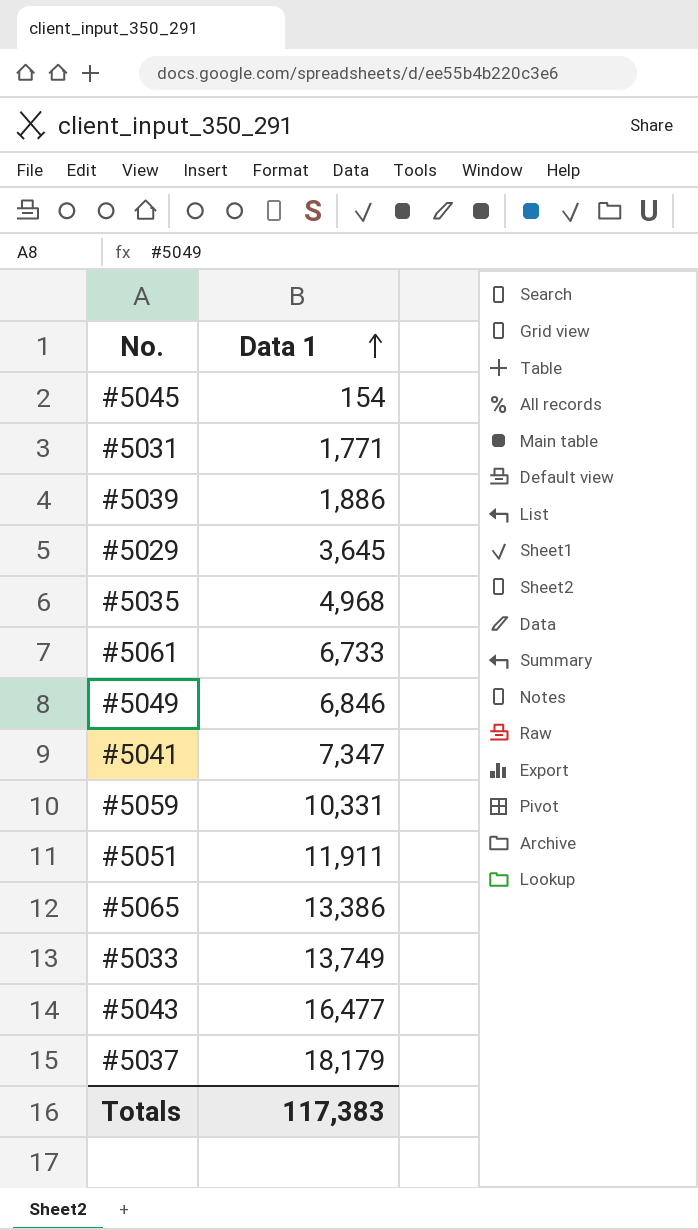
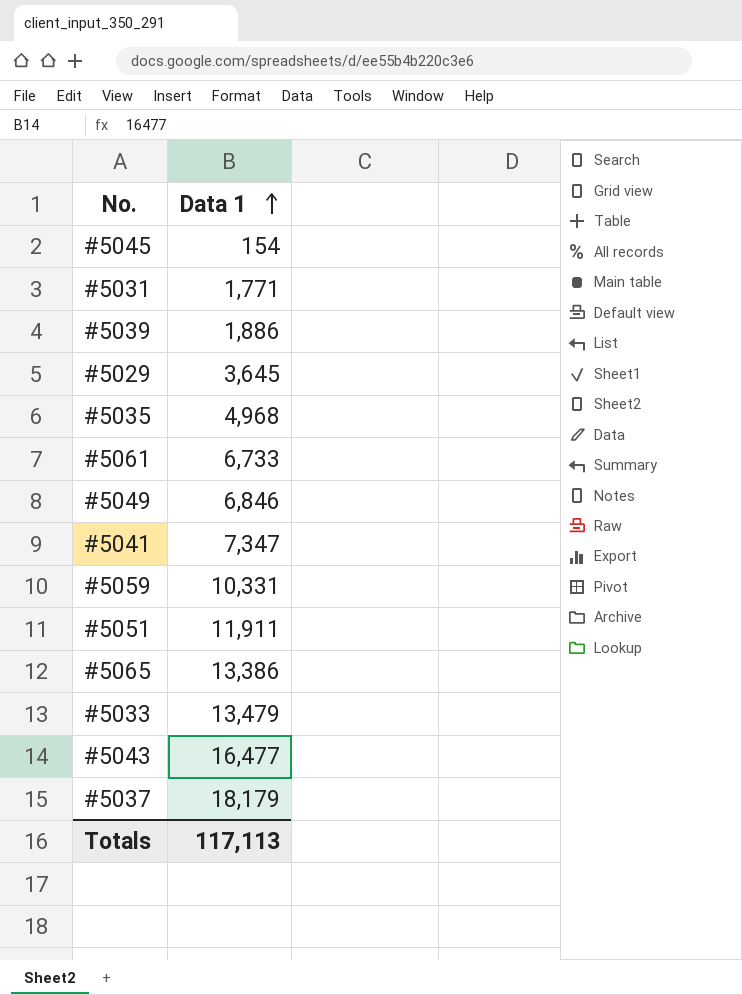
#5033 | Data 1: 13,749 -> 13,479
Totals | Data 1: 117,383 -> 117,113

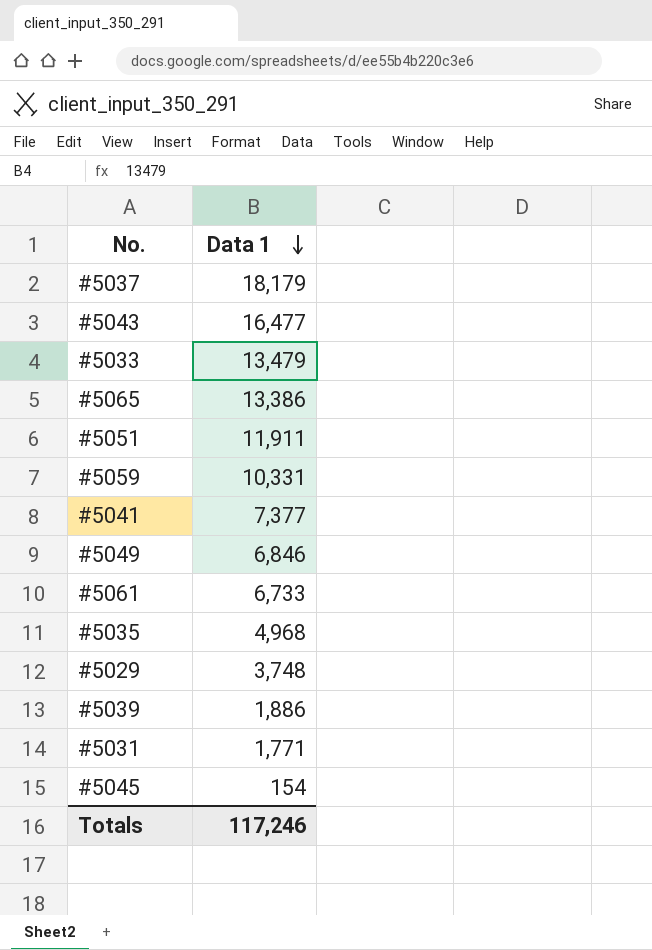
row order: Data 1 ascending -> Data 1 descending
#5041 | Data 1: 7,347 -> 7,377
#5029 | Data 1: 3,645 -> 3,748
Totals | Data 1: 117,113 -> 117,246

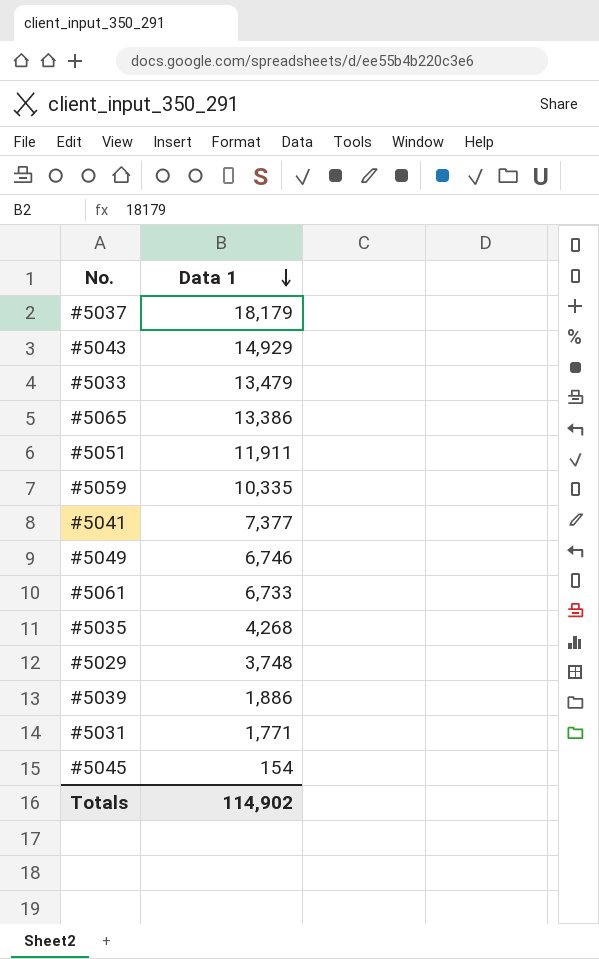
#5043 | Data 1: 16,477 -> 14,929
#5059 | Data 1: 10,331 -> 10,335
#5049 | Data 1: 6,846 -> 6,746
#5035 | Data 1: 4,968 -> 4,268
Totals | Data 1: 117,246 -> 114,902

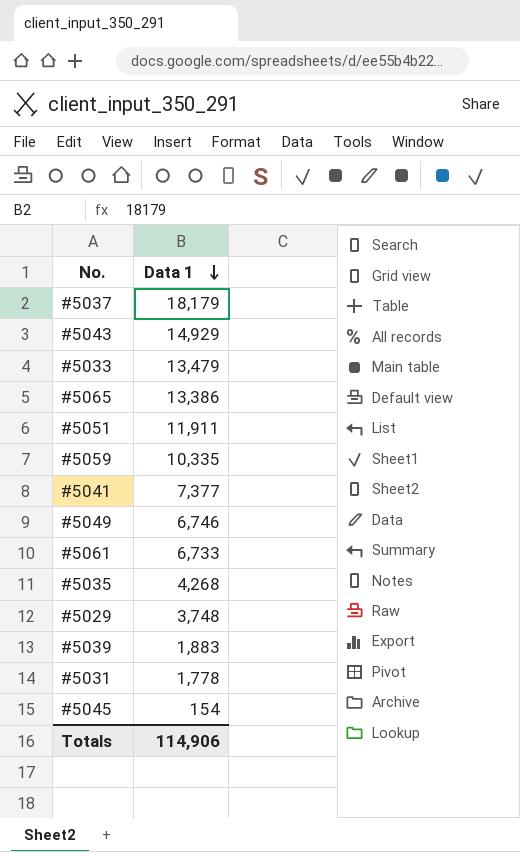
#5039 | Data 1: 1,886 -> 1,883
#5031 | Data 1: 1,771 -> 1,778
Totals | Data 1: 114,902 -> 114,906

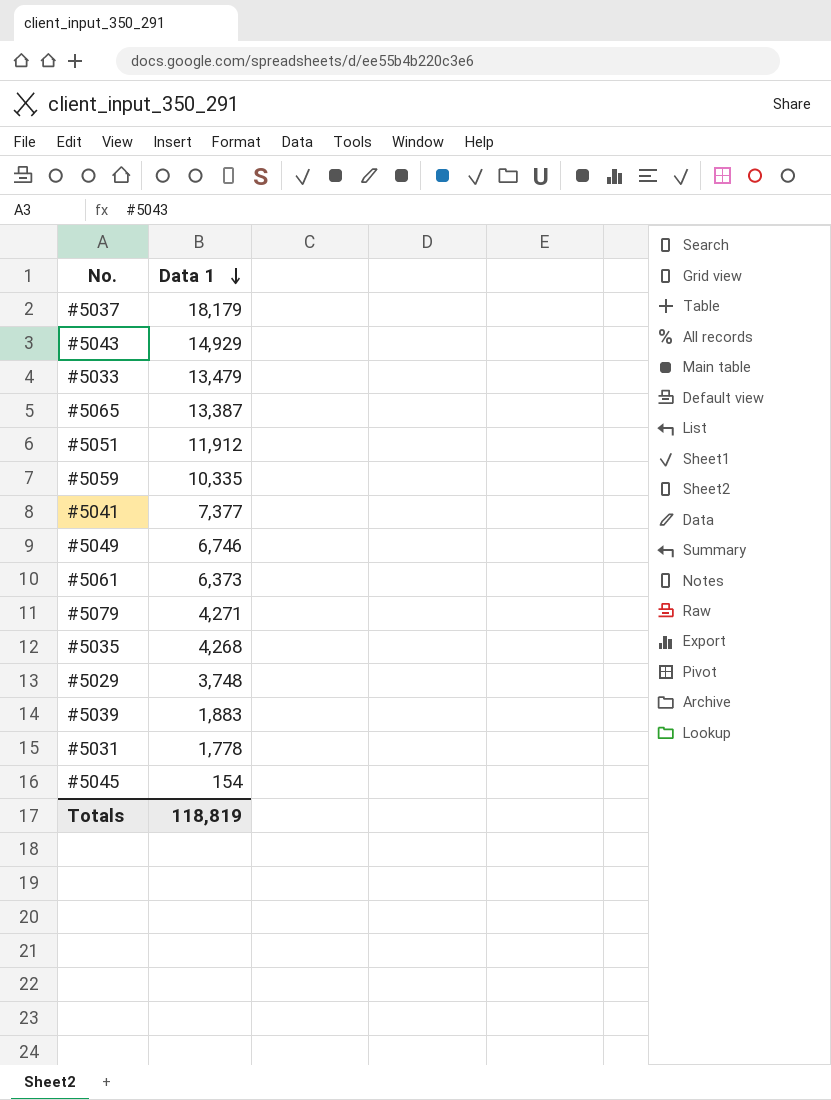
#5065 | Data 1: 13,386 -> 13,387
#5051 | Data 1: 11,911 -> 11,912
#5061 | Data 1: 6,733 -> 6,373
row #5079: none -> 4,271
Totals | Data 1: 114,906 -> 118,819

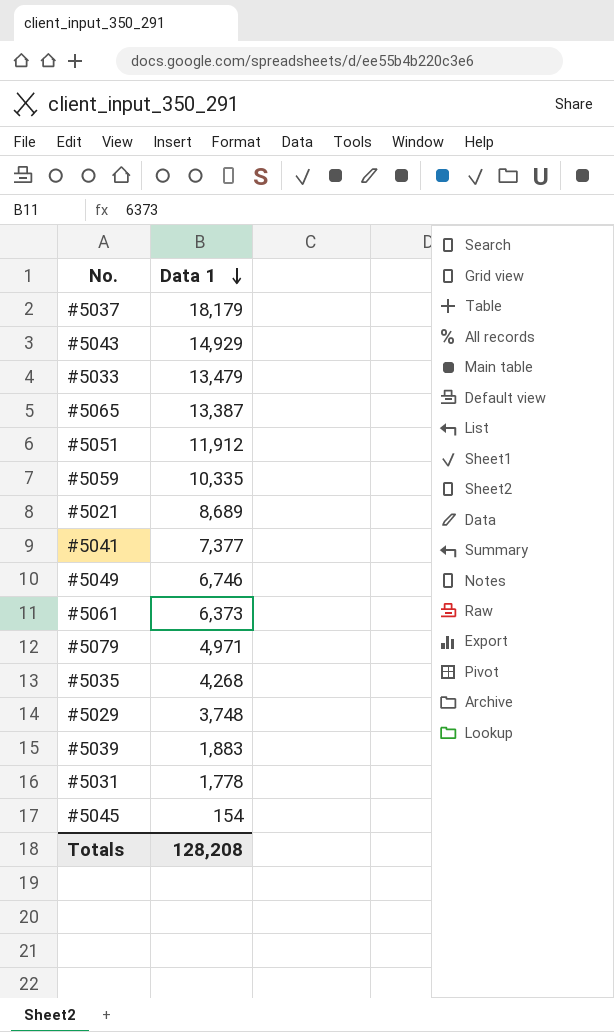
row #5021: none -> 8,689
#5079 | Data 1: 4,271 -> 4,971
Totals | Data 1: 118,819 -> 128,208

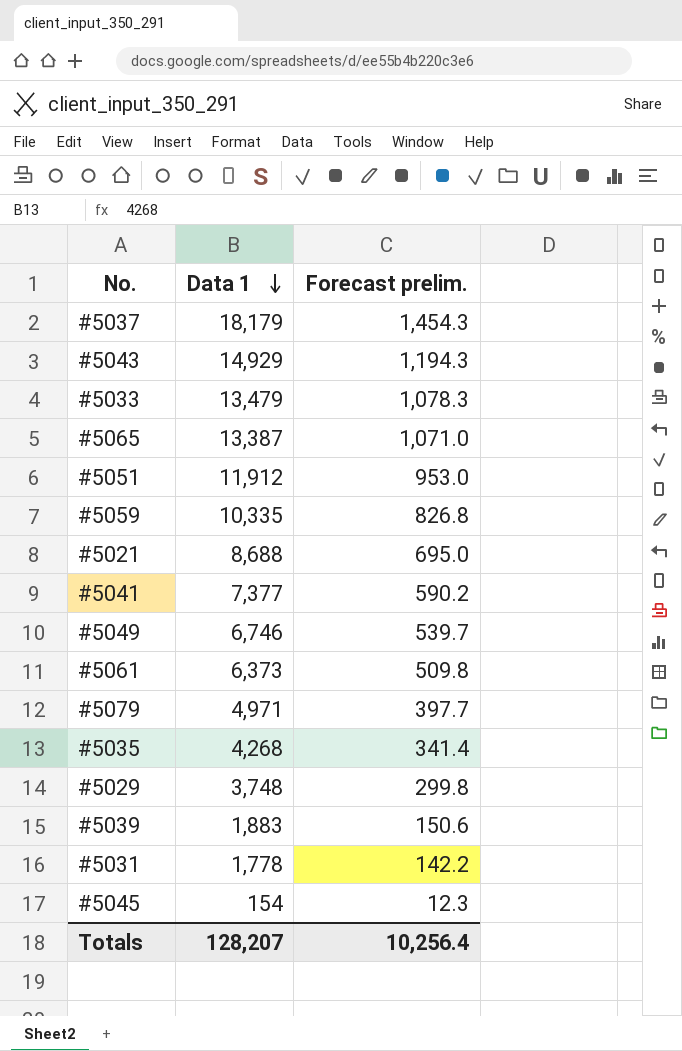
column Forecast prelim. | formula: none -> [Data 1] * 0.08
#5021 | Data 1: 8,689 -> 8,688
Totals | Data 1: 128,208 -> 128,207

